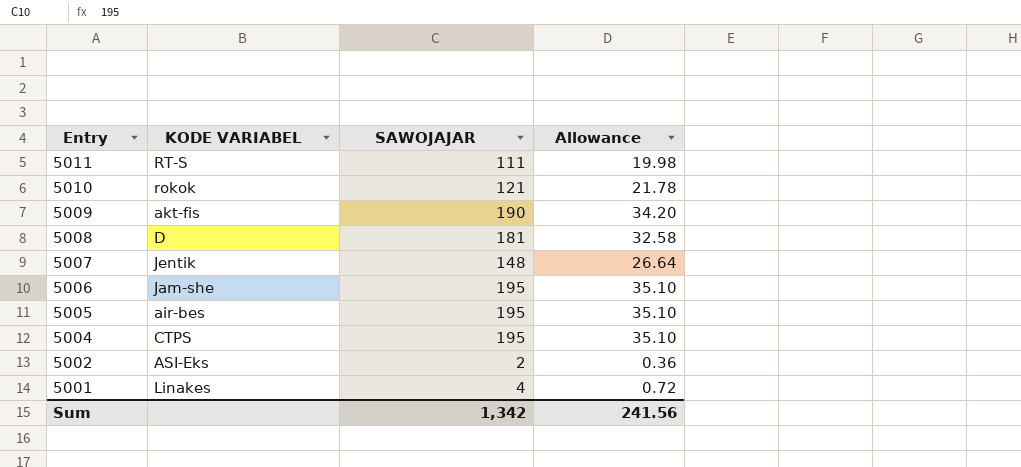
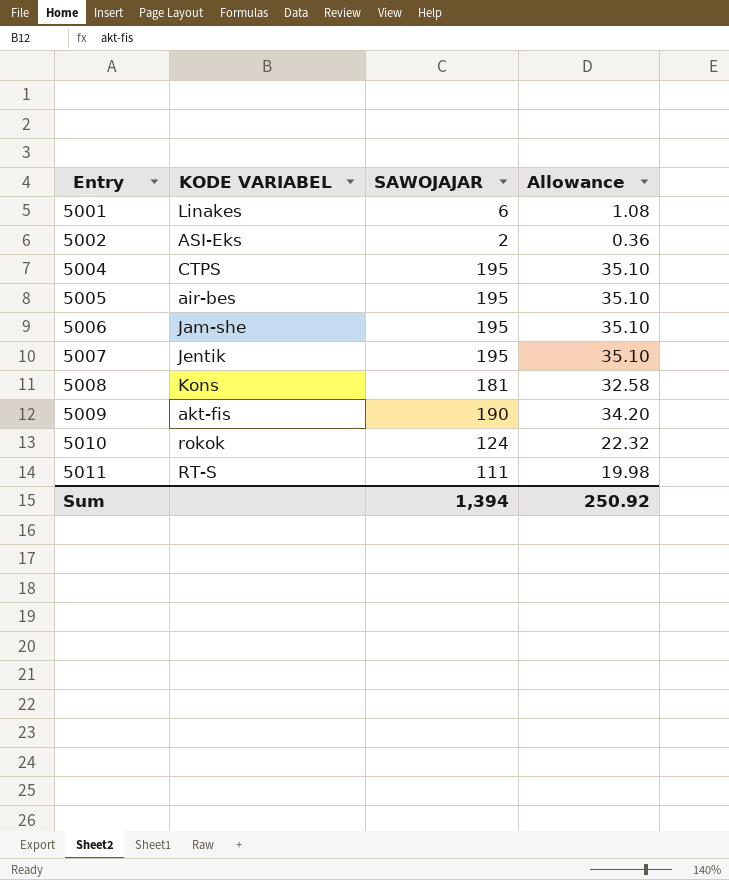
row order: Entry descending -> Entry ascending
5001 | SAWOJAJAR: 4 -> 6
5001 | Allowance: 0.72 -> 1.08
5007 | SAWOJAJAR: 148 -> 195
5007 | Allowance: 26.64 -> 35.10
5008 | KODE VARIABEL: D -> Kons
5010 | SAWOJAJAR: 121 -> 124
5010 | Allowance: 21.78 -> 22.32
Sum | SAWOJAJAR: 1,342 -> 1,394
Sum | Allowance: 241.56 -> 250.92

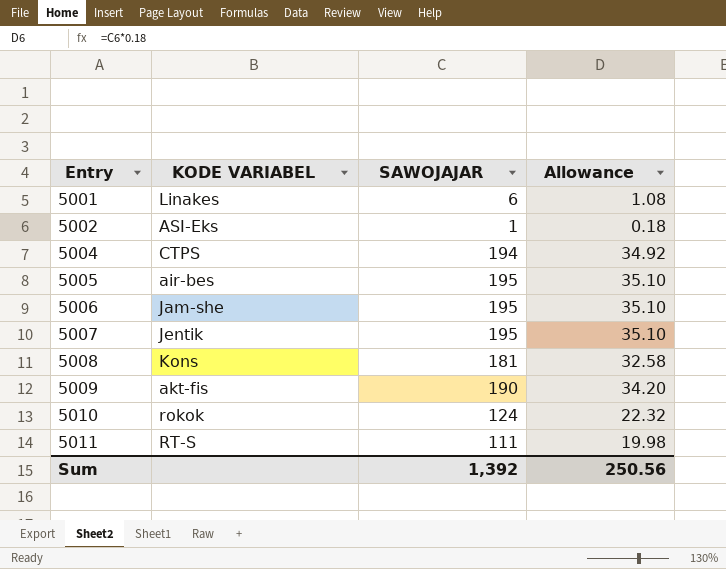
5002 | SAWOJAJAR: 2 -> 1
5002 | Allowance: 0.36 -> 0.18
5004 | SAWOJAJAR: 195 -> 194
5004 | Allowance: 35.10 -> 34.92
Sum | SAWOJAJAR: 1,394 -> 1,392
Sum | Allowance: 250.92 -> 250.56

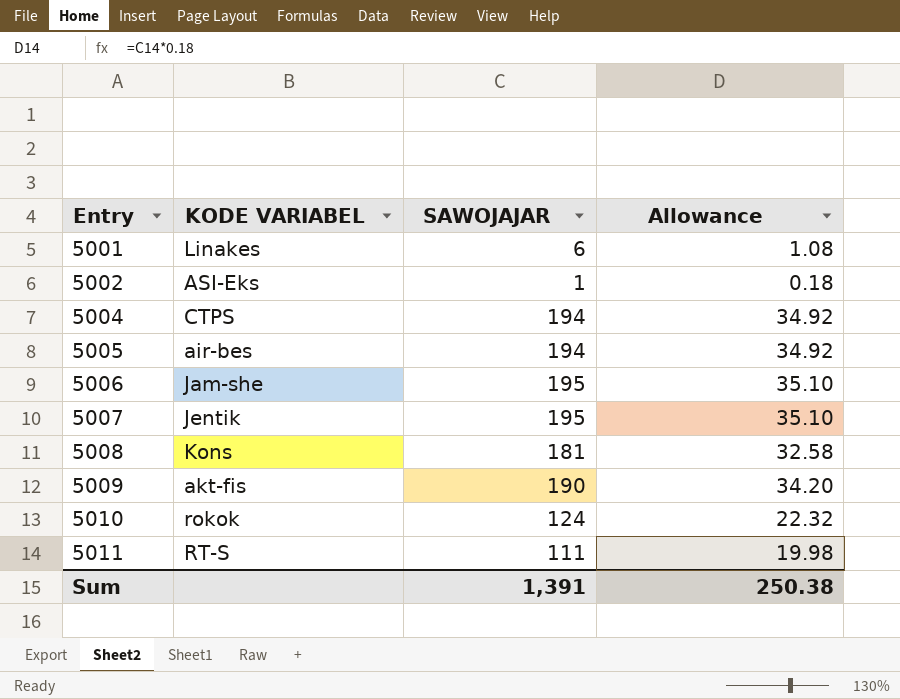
5005 | SAWOJAJAR: 195 -> 194
5005 | Allowance: 35.10 -> 34.92
Sum | SAWOJAJAR: 1,392 -> 1,391
Sum | Allowance: 250.56 -> 250.38

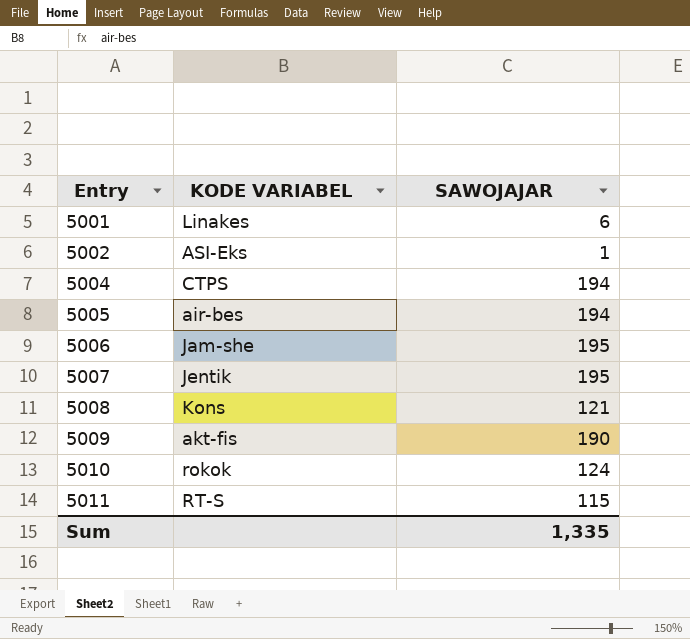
column Allowance | formula: [SAWOJAJAR] * 0.18 -> none
5008 | SAWOJAJAR: 181 -> 121
5011 | SAWOJAJAR: 111 -> 115
Sum | SAWOJAJAR: 1,391 -> 1,335

